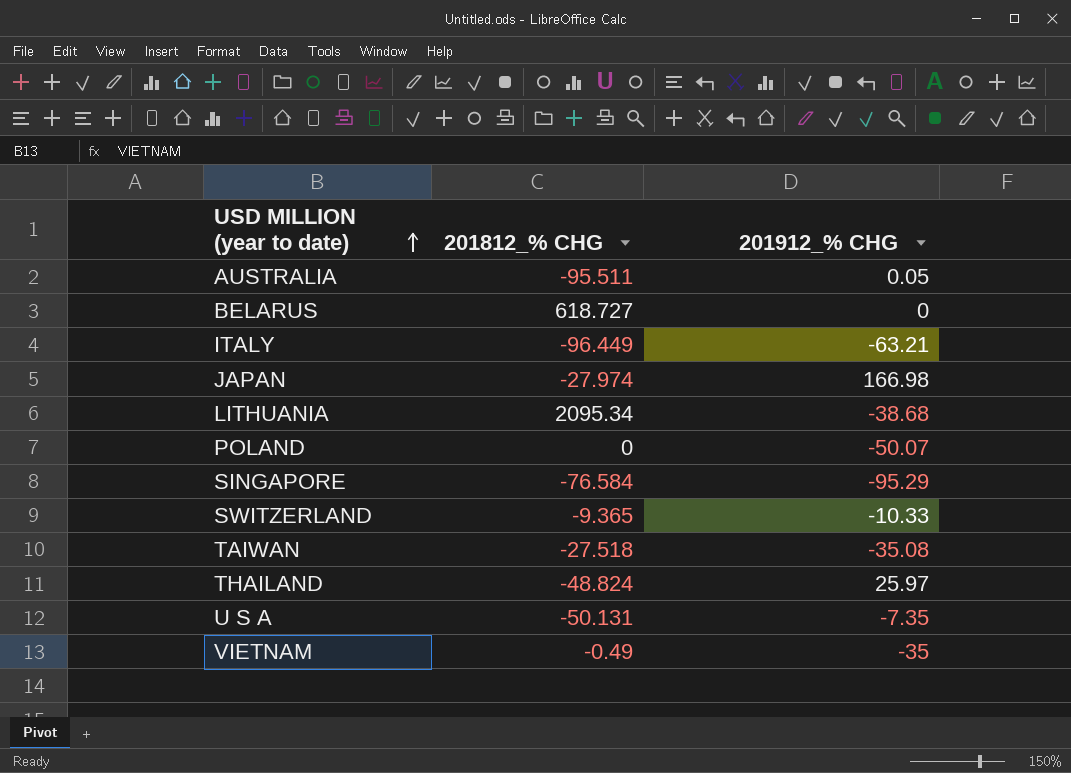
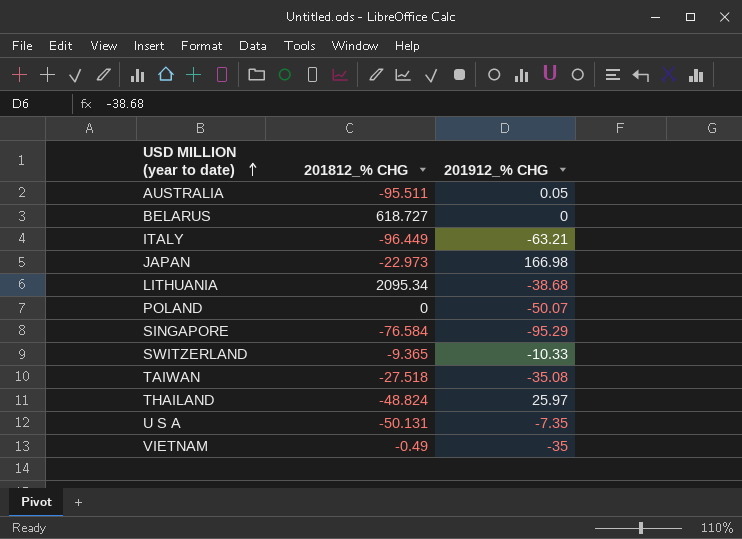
JAPAN | 201812_% CHG: -27.974 -> -22.973

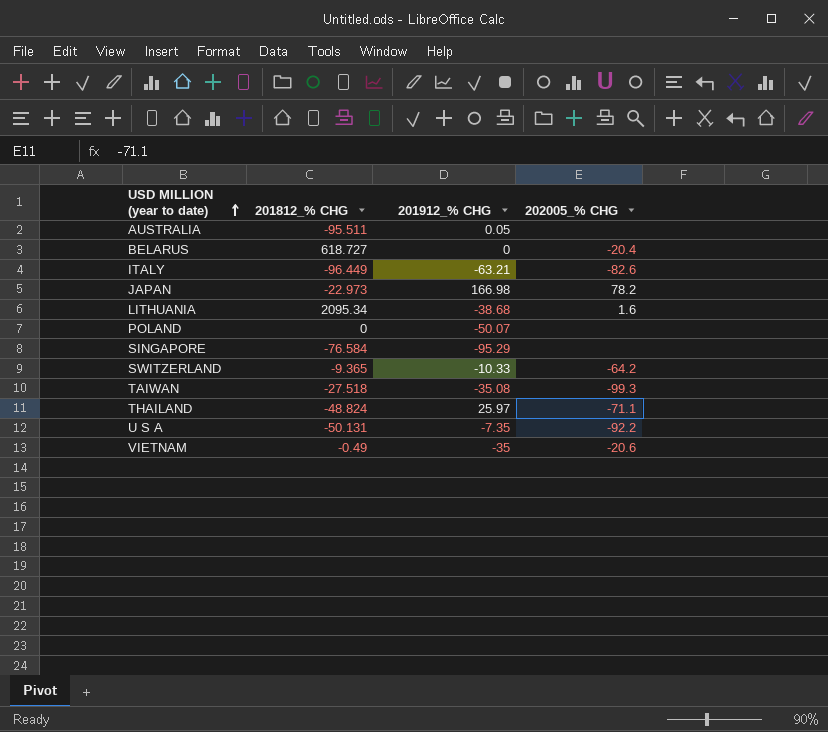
column 202005_% CHG | position: none -> 4

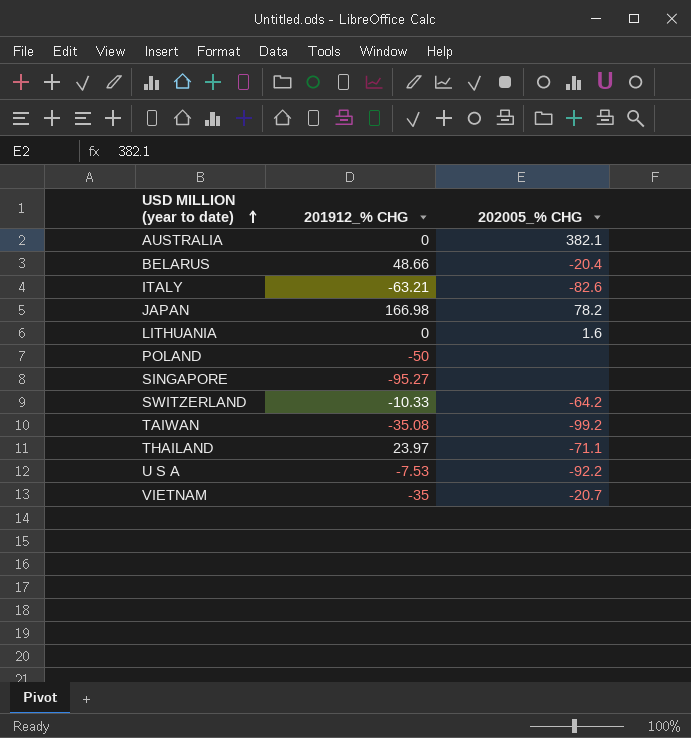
column 201812_% CHG | position: 2 -> none
AUSTRALIA | 201912_% CHG: 0.05 -> 0
AUSTRALIA | 202005_% CHG: none -> 382.1
BELARUS | 201912_% CHG: 0 -> 48.66
LITHUANIA | 201912_% CHG: -38.68 -> 0
POLAND | 201912_% CHG: -50.07 -> -50
SINGAPORE | 201912_% CHG: -95.29 -> -95.27
TAIWAN | 202005_% CHG: -99.3 -> -99.2
THAILAND | 201912_% CHG: 25.97 -> 23.97
U S A | 201912_% CHG: -7.35 -> -7.53
VIETNAM | 202005_% CHG: -20.6 -> -20.7

